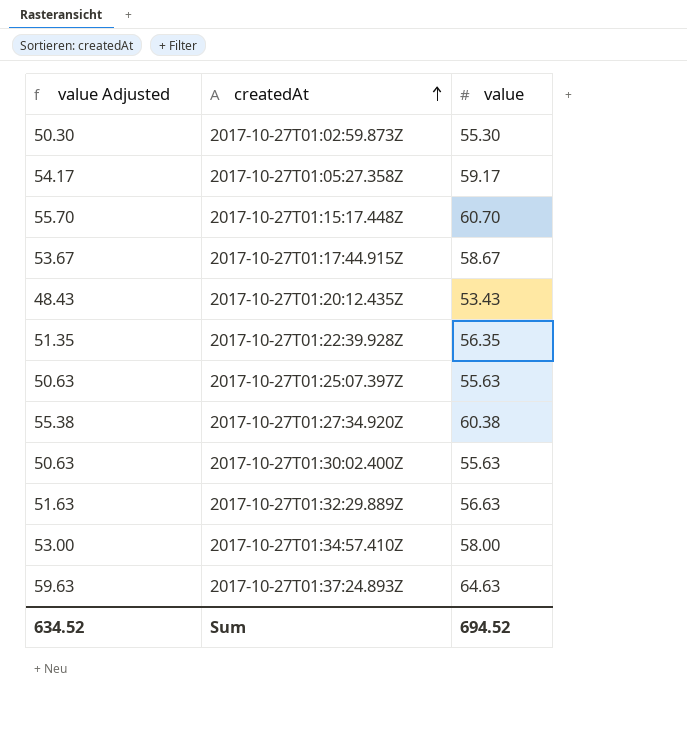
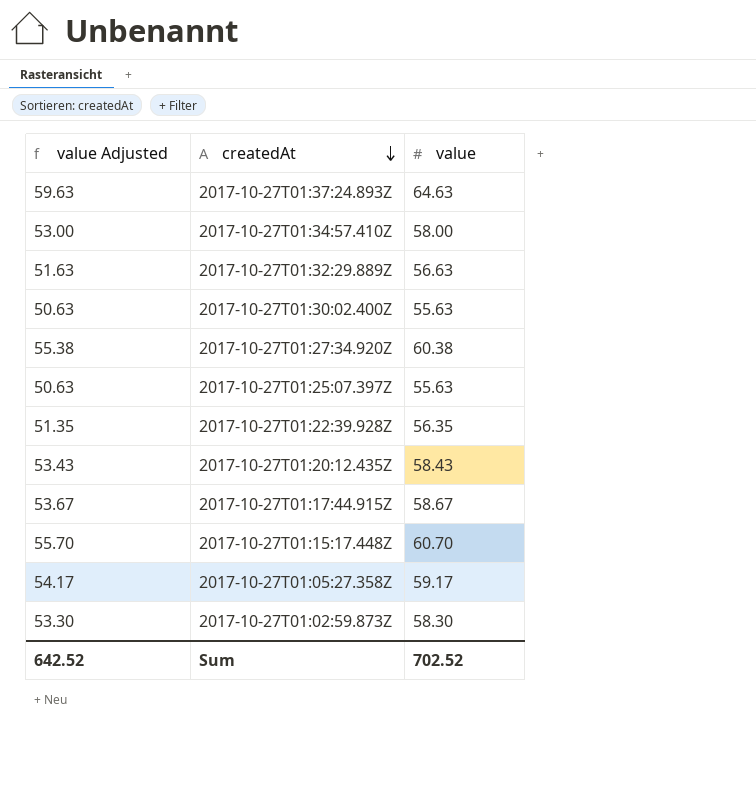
row order: createdAt ascending -> createdAt descending
2017-10-27T01:20:12.435Z | value Adjusted: 48.43 -> 53.43
2017-10-27T01:20:12.435Z | value: 53.43 -> 58.43
2017-10-27T01:02:59.873Z | value Adjusted: 50.30 -> 53.30
2017-10-27T01:02:59.873Z | value: 55.30 -> 58.30
Sum | value Adjusted: 634.52 -> 642.52
Sum | value: 694.52 -> 702.52

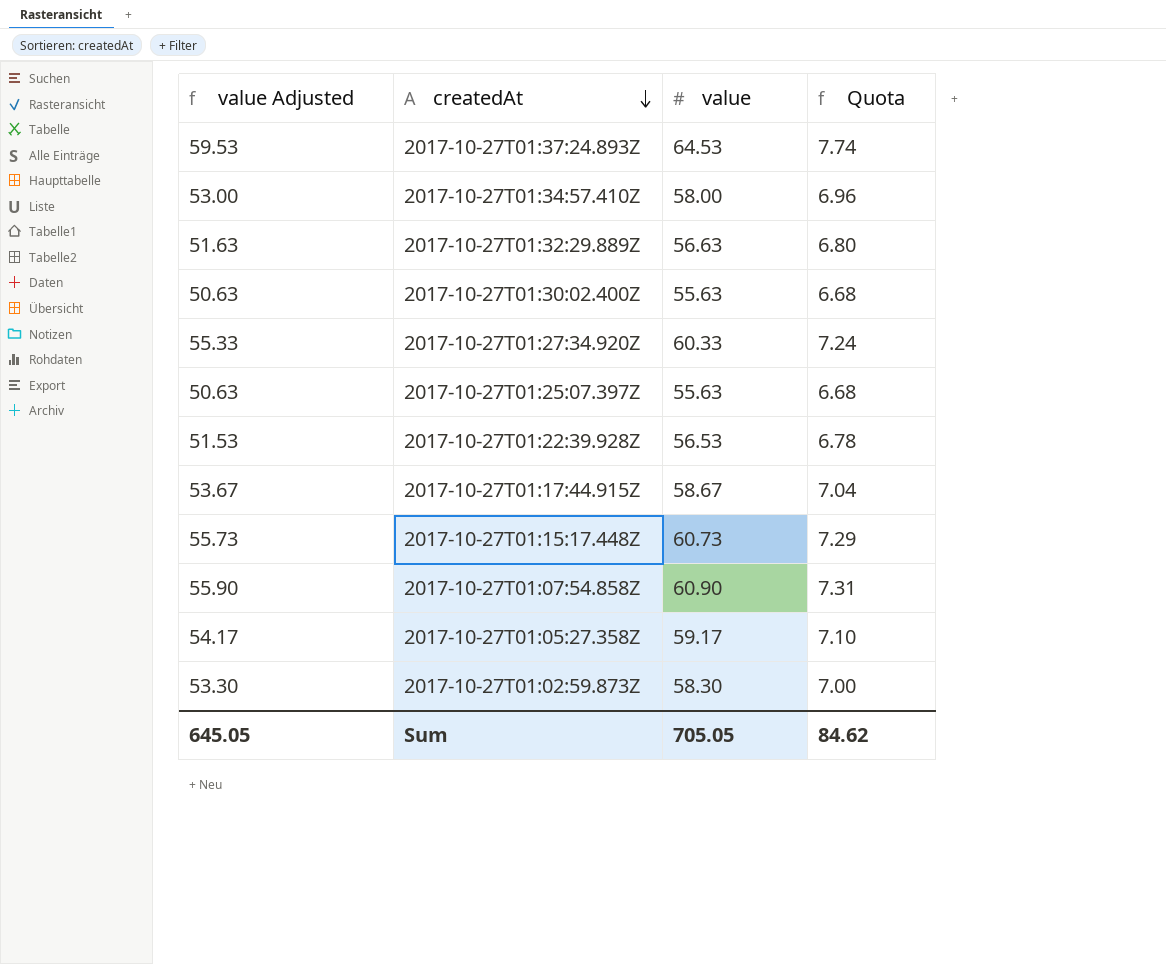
column Quota | formula: none -> [value] * 0.12
row 2017-10-27T01:20:12.435Z: 53.43 | 58.43 -> none
2017-10-27T01:37:24.893Z | value Adjusted: 59.63 -> 59.53
2017-10-27T01:37:24.893Z | value: 64.63 -> 64.53
2017-10-27T01:27:34.920Z | value Adjusted: 55.38 -> 55.33
2017-10-27T01:27:34.920Z | value: 60.38 -> 60.33
2017-10-27T01:22:39.928Z | value Adjusted: 51.35 -> 51.53
2017-10-27T01:22:39.928Z | value: 56.35 -> 56.53
2017-10-27T01:15:17.448Z | value Adjusted: 55.70 -> 55.73
2017-10-27T01:15:17.448Z | value: 60.70 -> 60.73
row 2017-10-27T01:07:54.858Z: none -> 55.90 | 60.90 | 7.31
Sum | value Adjusted: 642.52 -> 645.05
Sum | value: 702.52 -> 705.05

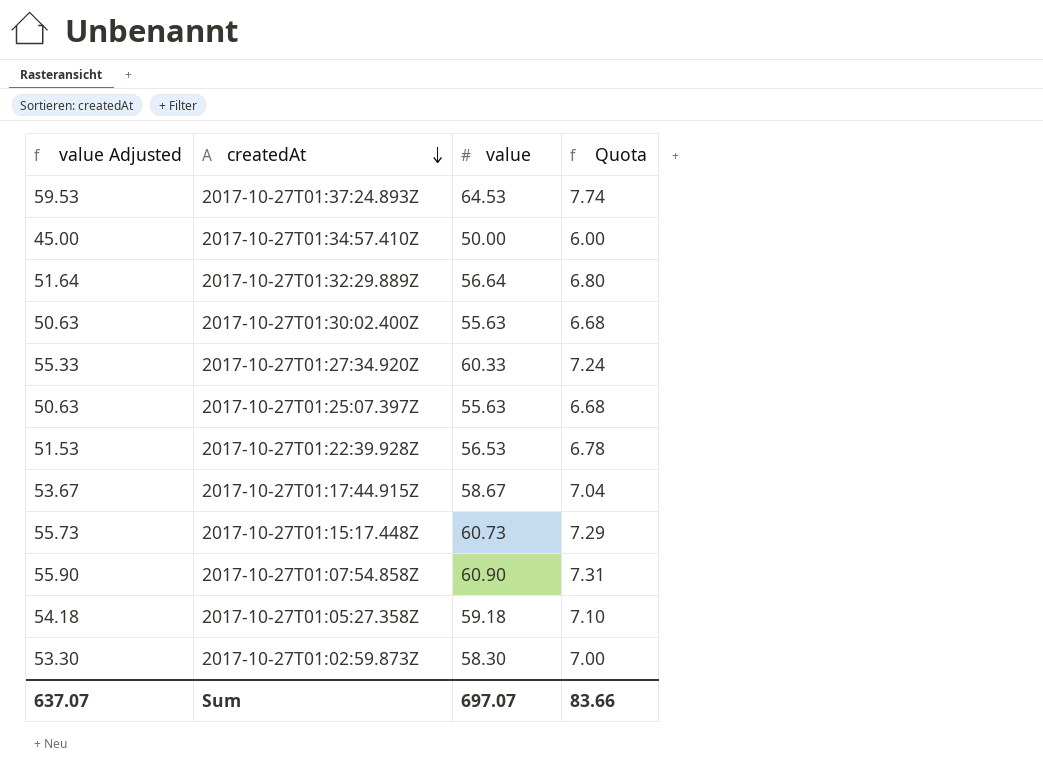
2017-10-27T01:34:57.410Z | value Adjusted: 53.00 -> 45.00
2017-10-27T01:34:57.410Z | value: 58.00 -> 50.00
2017-10-27T01:34:57.410Z | Quota: 6.96 -> 6.00
2017-10-27T01:32:29.889Z | value Adjusted: 51.63 -> 51.64
2017-10-27T01:32:29.889Z | value: 56.63 -> 56.64
2017-10-27T01:05:27.358Z | value Adjusted: 54.17 -> 54.18
2017-10-27T01:05:27.358Z | value: 59.17 -> 59.18
Sum | value Adjusted: 645.05 -> 637.07
Sum | value: 705.05 -> 697.07
Sum | Quota: 84.62 -> 83.66

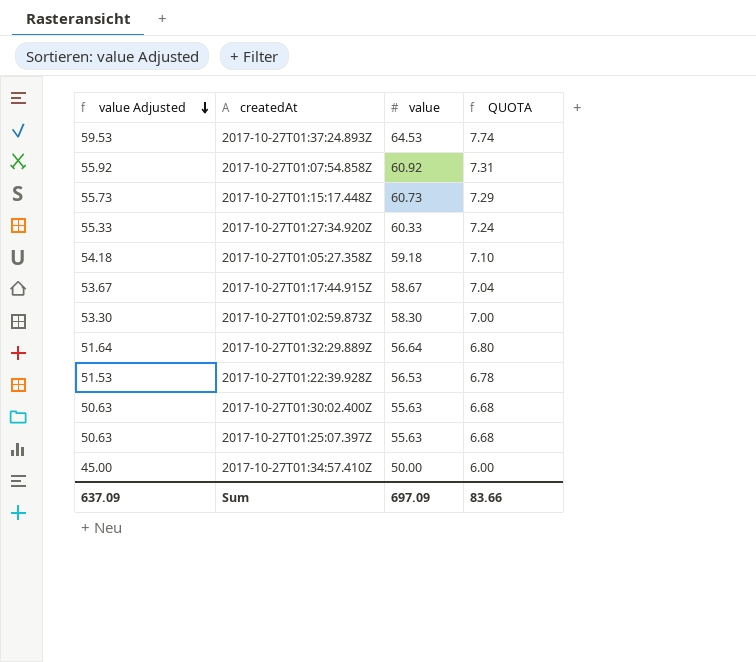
row order: createdAt descending -> value Adjusted descending
column name: Quota -> QUOTA
2017-10-27T01:07:54.858Z | value Adjusted: 55.90 -> 55.92
2017-10-27T01:07:54.858Z | value: 60.90 -> 60.92
Sum | value Adjusted: 637.07 -> 637.09
Sum | value: 697.07 -> 697.09

